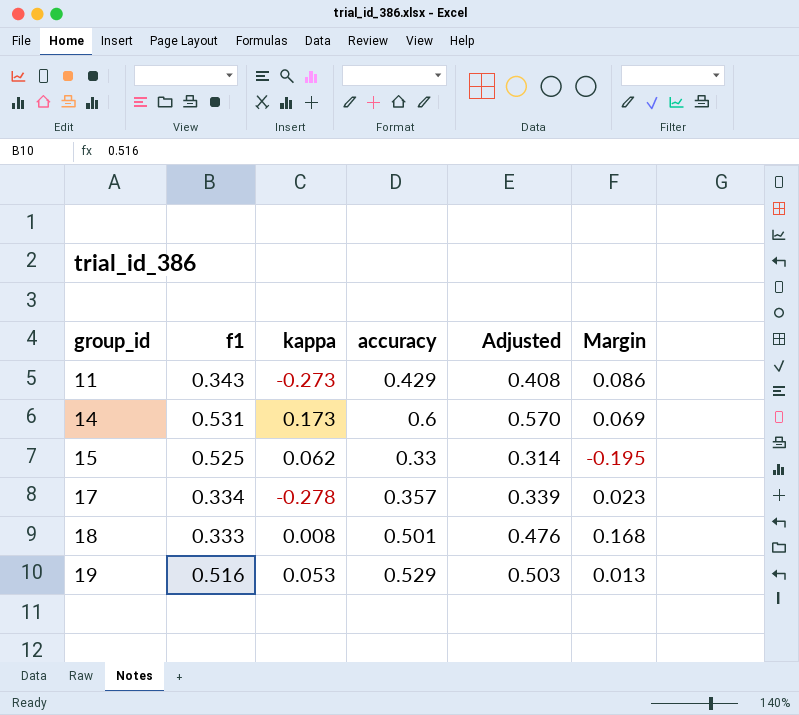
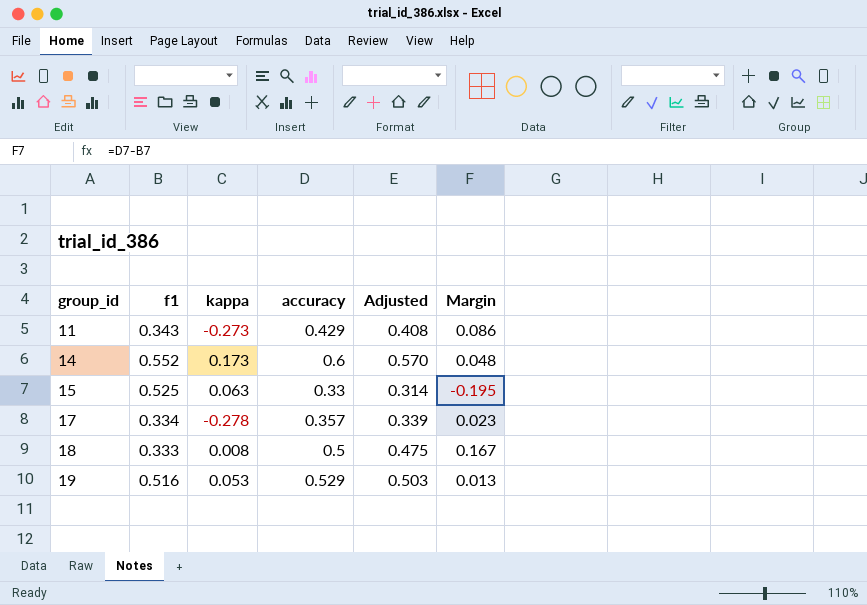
14 | f1: 0.531 -> 0.552
14 | Margin: 0.069 -> 0.048
15 | kappa: 0.062 -> 0.063
18 | accuracy: 0.501 -> 0.5
18 | Adjusted: 0.476 -> 0.475
18 | Margin: 0.168 -> 0.167

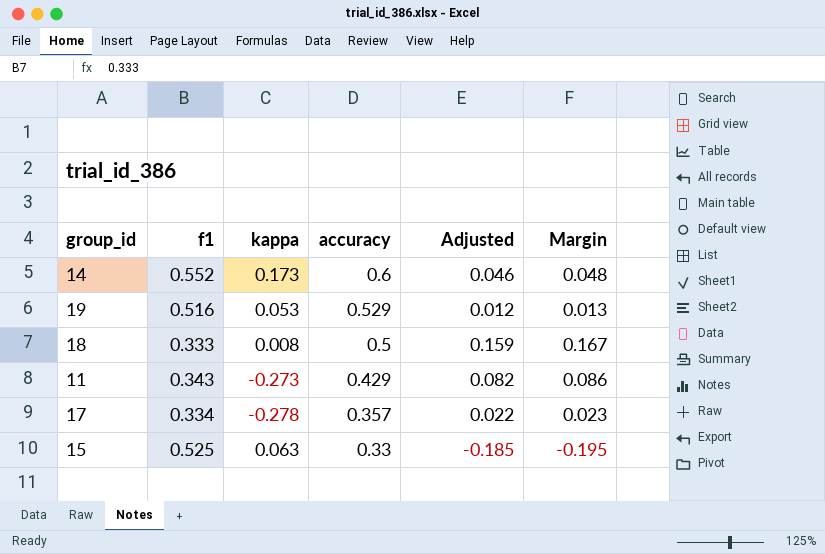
row order: group_id ascending -> accuracy descending
column Adjusted | formula: [accuracy] * 0.95 -> [Margin] * 0.95

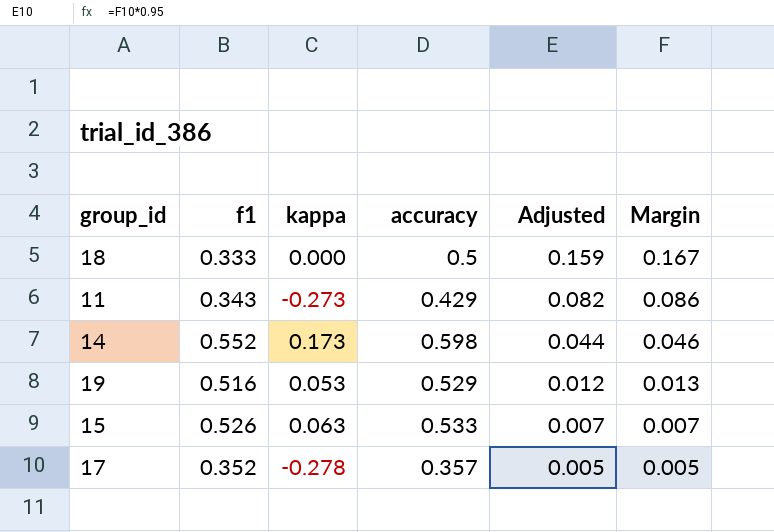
row order: accuracy descending -> Adjusted descending
18 | kappa: 0.008 -> 0.000
14 | accuracy: 0.6 -> 0.598
14 | Adjusted: 0.046 -> 0.044
14 | Margin: 0.048 -> 0.046
15 | f1: 0.525 -> 0.526
15 | accuracy: 0.33 -> 0.533
15 | Adjusted: -0.185 -> 0.007
15 | Margin: -0.195 -> 0.007
17 | f1: 0.334 -> 0.352
17 | Adjusted: 0.022 -> 0.005
17 | Margin: 0.023 -> 0.005

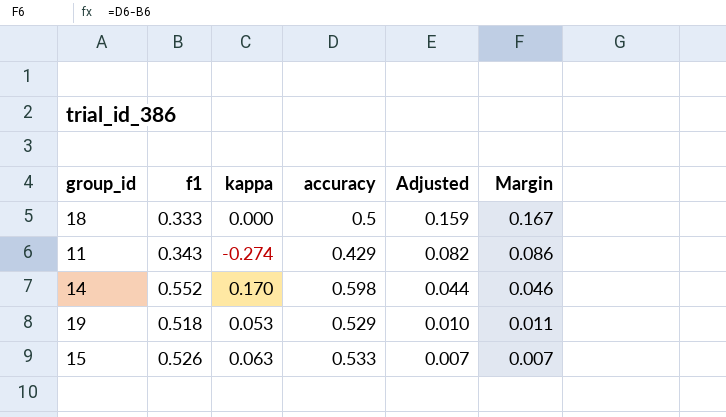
row 17: 0.352 | -0.278 | 0.357 | 0.005 | 0.005 -> none
11 | kappa: -0.273 -> -0.274
14 | kappa: 0.173 -> 0.170
19 | f1: 0.516 -> 0.518
19 | Adjusted: 0.012 -> 0.010
19 | Margin: 0.013 -> 0.011

